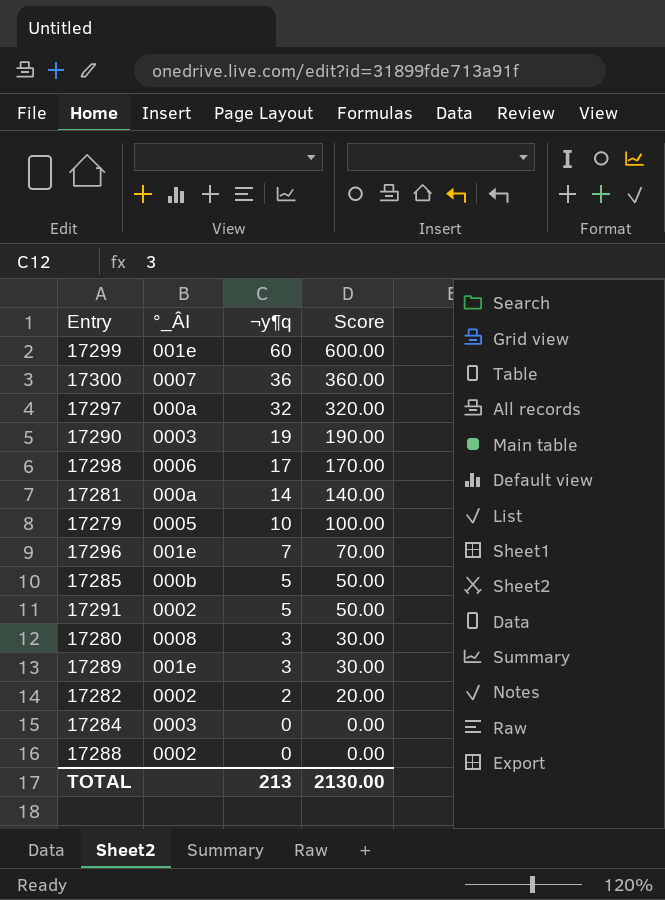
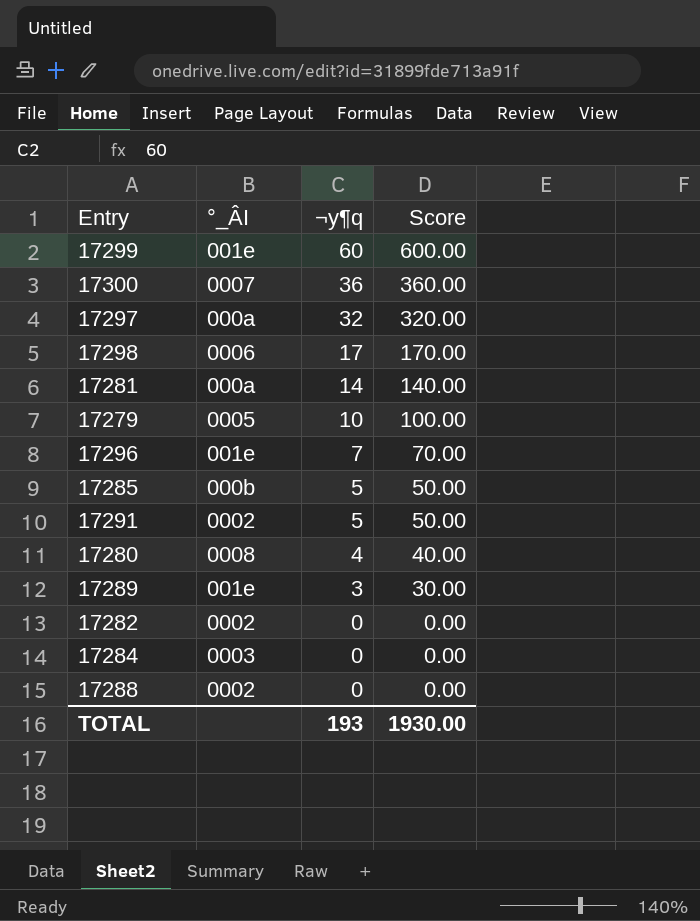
row 17290: 0003 | 19 | 190.00 -> none
17280 | ¬y¶q: 3 -> 4
17280 | Score: 30.00 -> 40.00
17282 | ¬y¶q: 2 -> 0
17282 | Score: 20.00 -> 0.00
TOTAL | ¬y¶q: 213 -> 193
TOTAL | Score: 2130.00 -> 1930.00

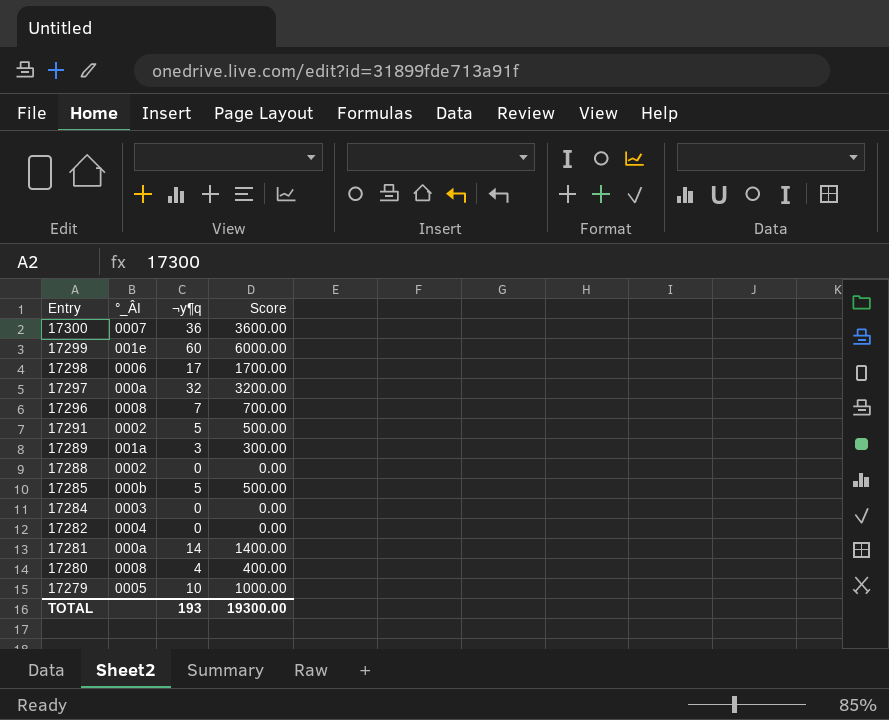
row order: ¬y¶q descending -> Entry descending
column Score | formula: [¬y¶q] * 10 -> [¬y¶q] * 100
17296 | °_ÂI: 001e -> 0008
17289 | °_ÂI: 001e -> 001a
17282 | °_ÂI: 0002 -> 0004
TOTAL | Score: 1930.00 -> 19300.00

